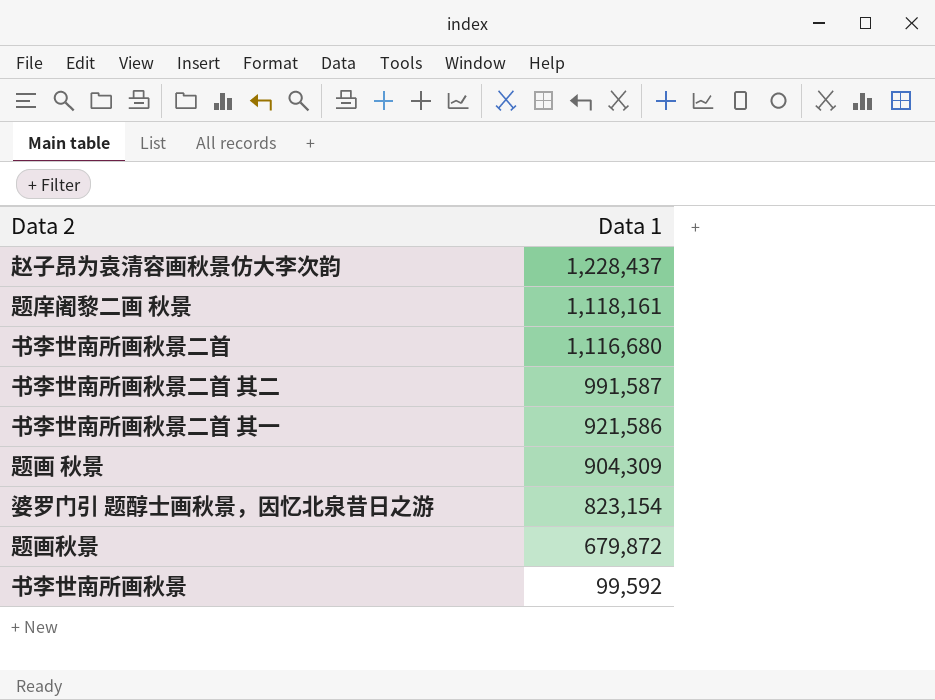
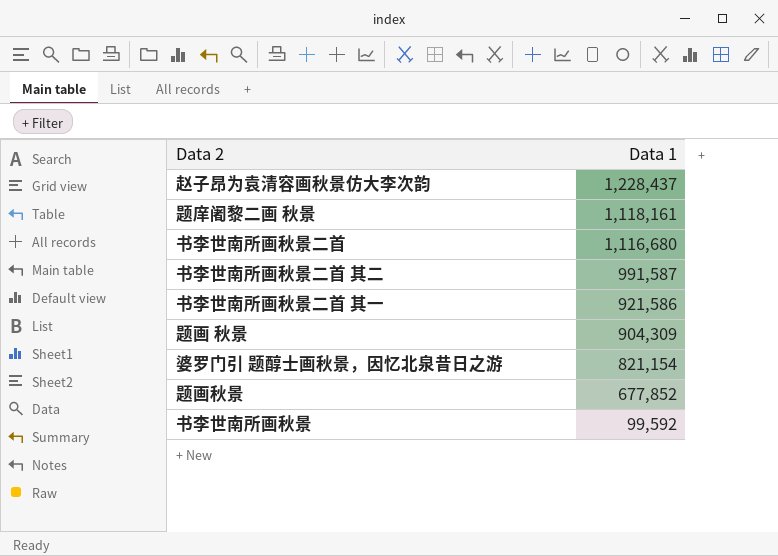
婆罗门引 题醇士画秋景，因忆北泉昔日之游 | Data 1: 823,154 -> 821,154
题画秋景 | Data 1: 679,872 -> 677,852

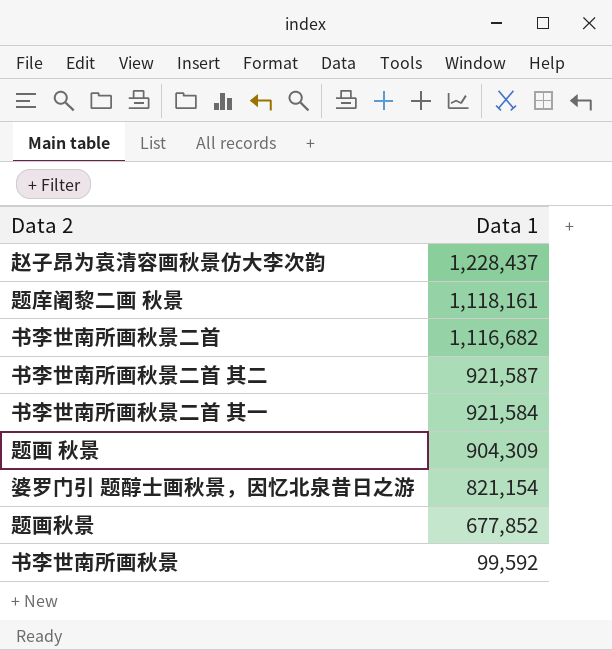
书李世南所画秋景二首 | Data 1: 1,116,680 -> 1,116,682
书李世南所画秋景二首 其二 | Data 1: 991,587 -> 921,587
书李世南所画秋景二首 其一 | Data 1: 921,586 -> 921,584

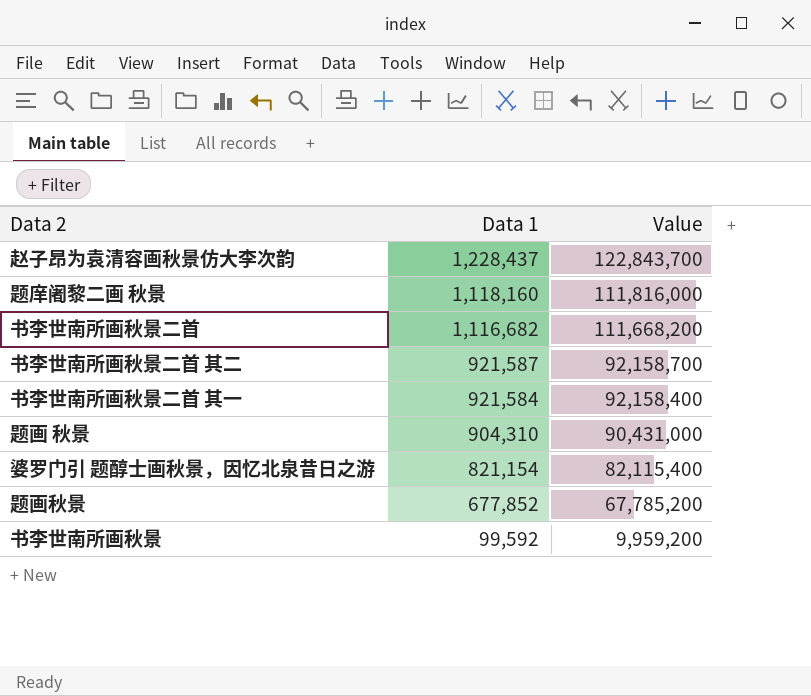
column Value | formula: none -> [Data 1] * 100
题庠阇黎二画 秋景 | Data 1: 1,118,161 -> 1,118,160
题画 秋景 | Data 1: 904,309 -> 904,310

